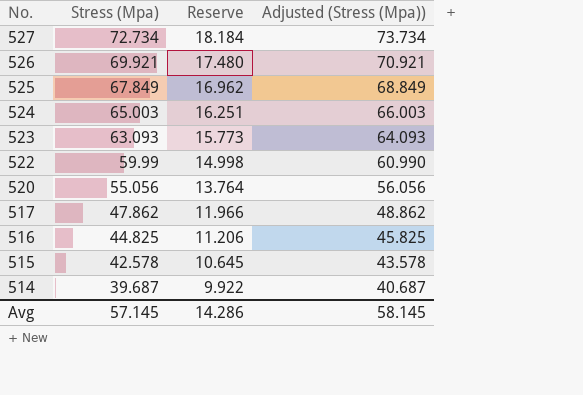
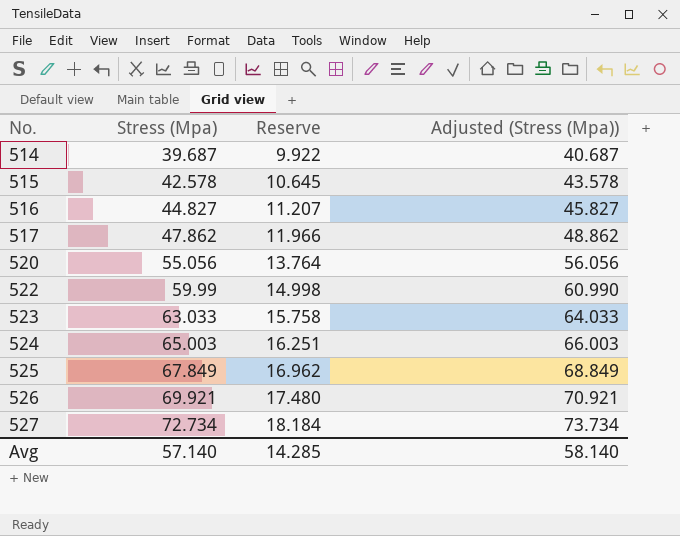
row order: No. descending -> No. ascending
516 | Stress (Mpa): 44.825 -> 44.827
516 | Reserve: 11.206 -> 11.207
516 | Adjusted (Stress (Mpa)): 45.825 -> 45.827
523 | Stress (Mpa): 63.093 -> 63.033
523 | Reserve: 15.773 -> 15.758
523 | Adjusted (Stress (Mpa)): 64.093 -> 64.033
Avg | Stress (Mpa): 57.145 -> 57.140
Avg | Reserve: 14.286 -> 14.285
Avg | Adjusted (Stress (Mpa)): 58.145 -> 58.140

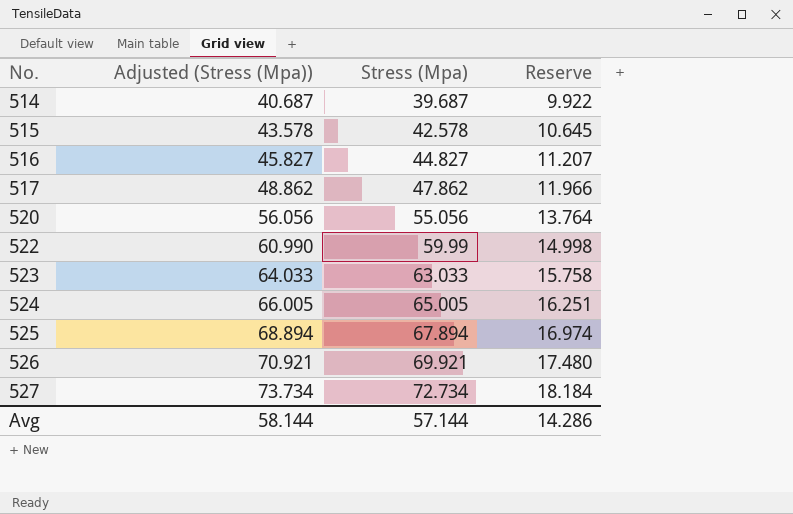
column Adjusted (Stress (Mpa)) | position: 4 -> 2
524 | Adjusted (Stress (Mpa)): 66.003 -> 66.005
524 | Stress (Mpa): 65.003 -> 65.005
525 | Adjusted (Stress (Mpa)): 68.849 -> 68.894
525 | Stress (Mpa): 67.849 -> 67.894
525 | Reserve: 16.962 -> 16.974
Avg | Adjusted (Stress (Mpa)): 58.140 -> 58.144
Avg | Stress (Mpa): 57.140 -> 57.144
Avg | Reserve: 14.285 -> 14.286

